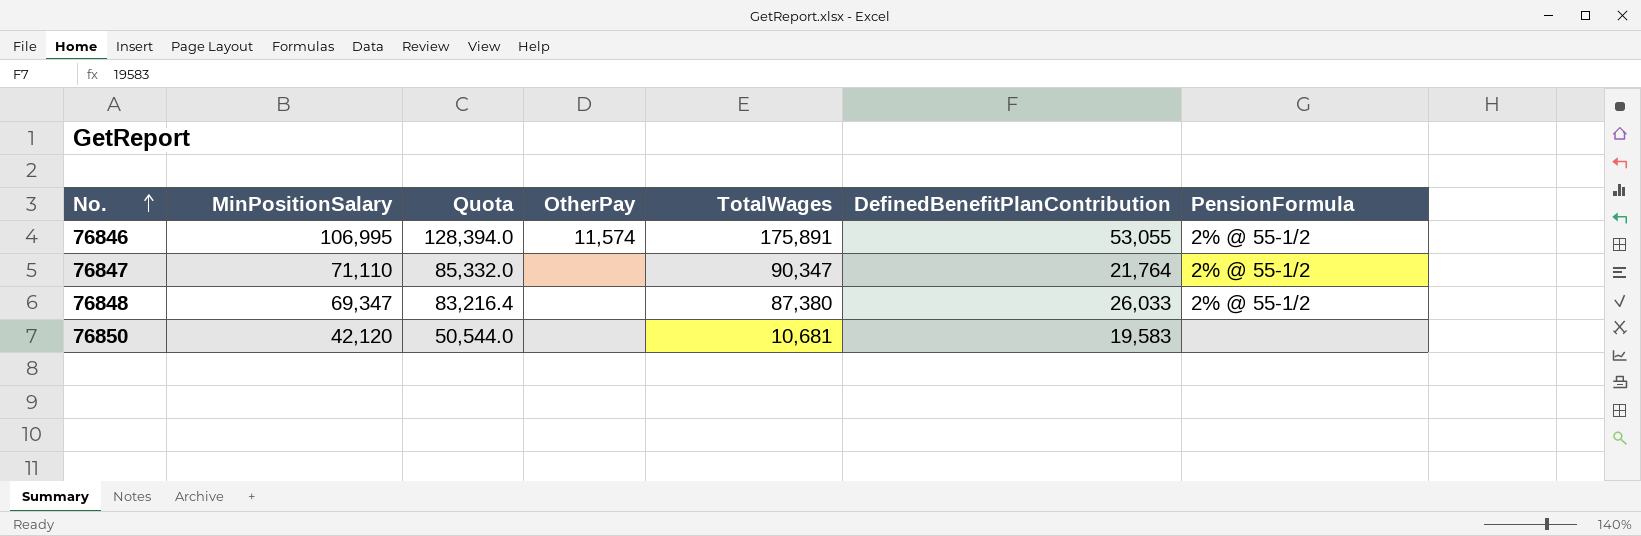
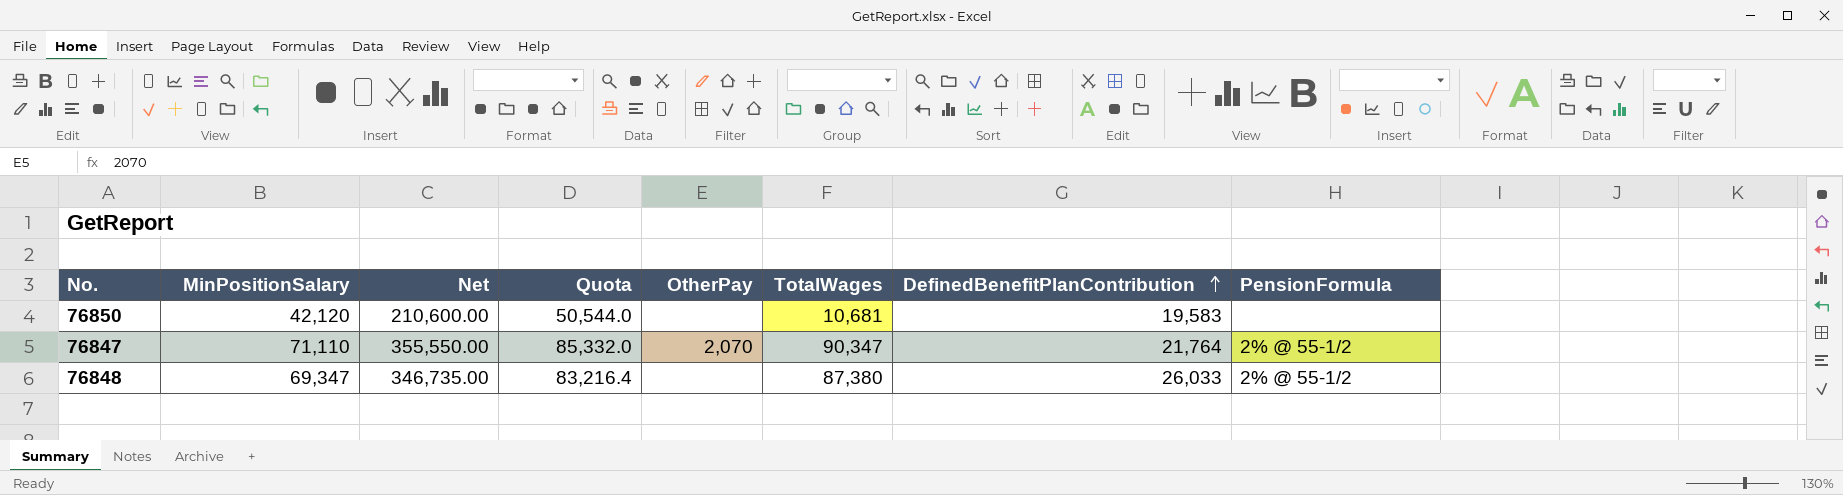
row order: No. ascending -> DefinedBenefitPlanContribution ascending
column Net | formula: none -> [MinPositionSalary] * 5
row 76846: 106,995 | 128,394.0 | 11,574 | 175,891 | 53,055 | 2% @ 55-1/2 -> none
76847 | OtherPay: none -> 2,070

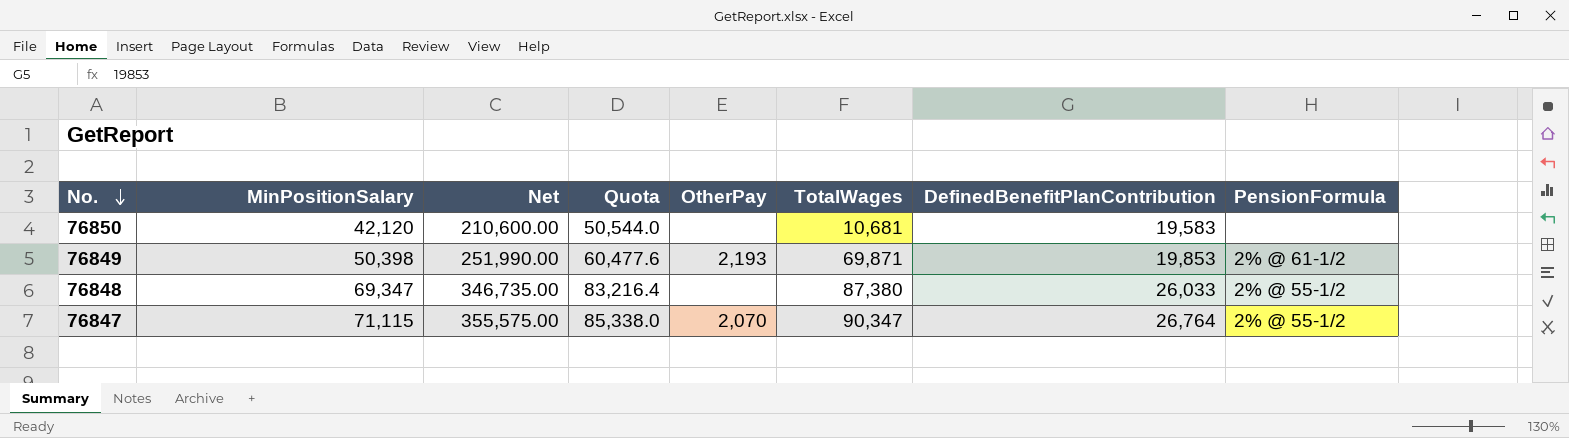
row order: DefinedBenefitPlanContribution ascending -> No. descending
row 76849: none -> 50,398 | 251,990.00 | 60,477.6 | 2,193 | 69,871 | 19,853 | 2% @ 61-1/2
76847 | MinPositionSalary: 71,110 -> 71,115
76847 | Net: 355,550.00 -> 355,575.00
76847 | Quota: 85,332.0 -> 85,338.0
76847 | DefinedBenefitPlanContribution: 21,764 -> 26,764

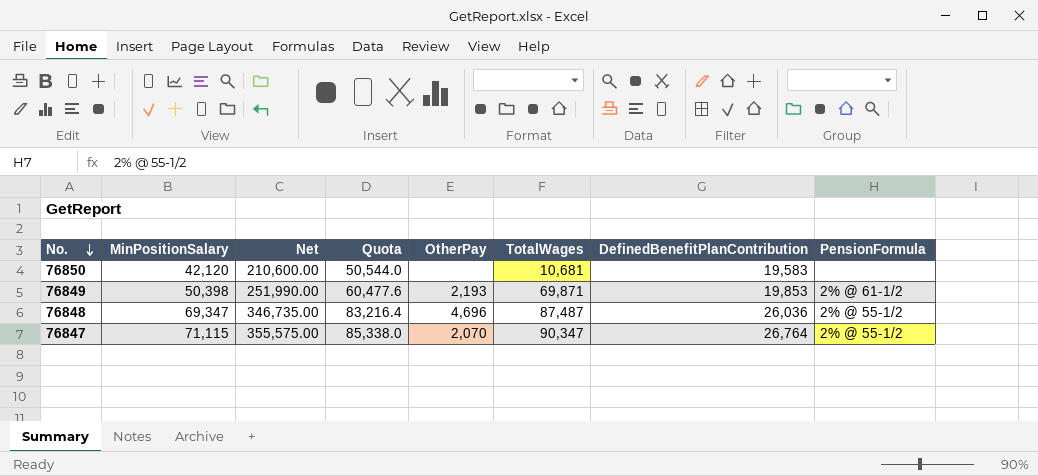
76848 | OtherPay: none -> 4,696
76848 | TotalWages: 87,380 -> 87,487
76848 | DefinedBenefitPlanContribution: 26,033 -> 26,036

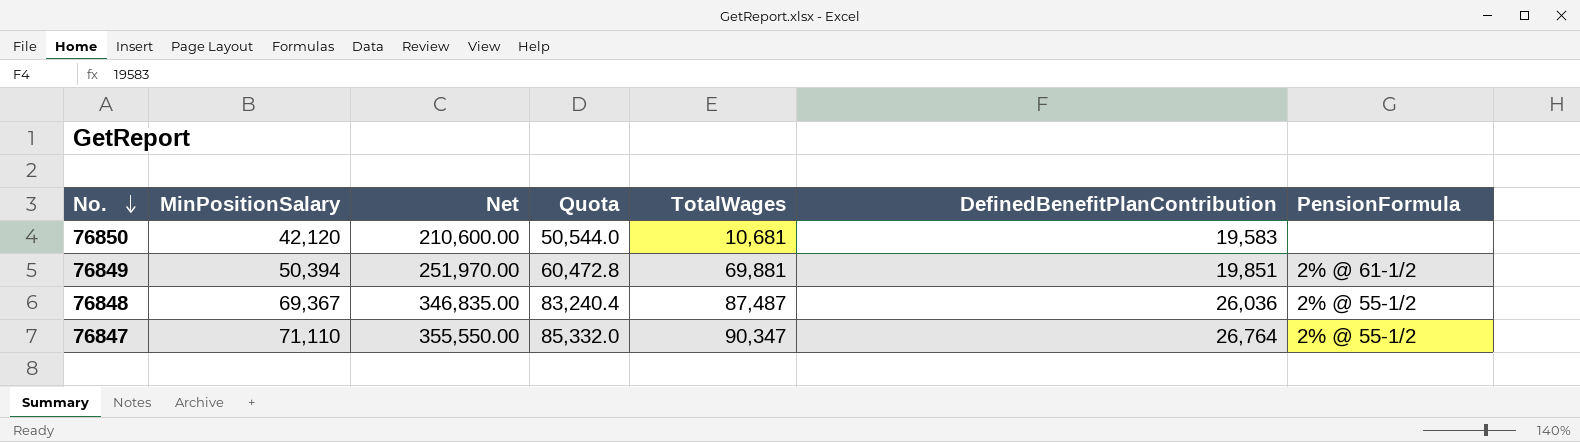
column OtherPay | position: 5 -> none
76849 | MinPositionSalary: 50,398 -> 50,394
76849 | Net: 251,990.00 -> 251,970.00
76849 | Quota: 60,477.6 -> 60,472.8
76849 | TotalWages: 69,871 -> 69,881
76849 | DefinedBenefitPlanContribution: 19,853 -> 19,851
76848 | MinPositionSalary: 69,347 -> 69,367
76848 | Net: 346,735.00 -> 346,835.00
76848 | Quota: 83,216.4 -> 83,240.4
76847 | MinPositionSalary: 71,115 -> 71,110
76847 | Net: 355,575.00 -> 355,550.00
76847 | Quota: 85,338.0 -> 85,332.0

